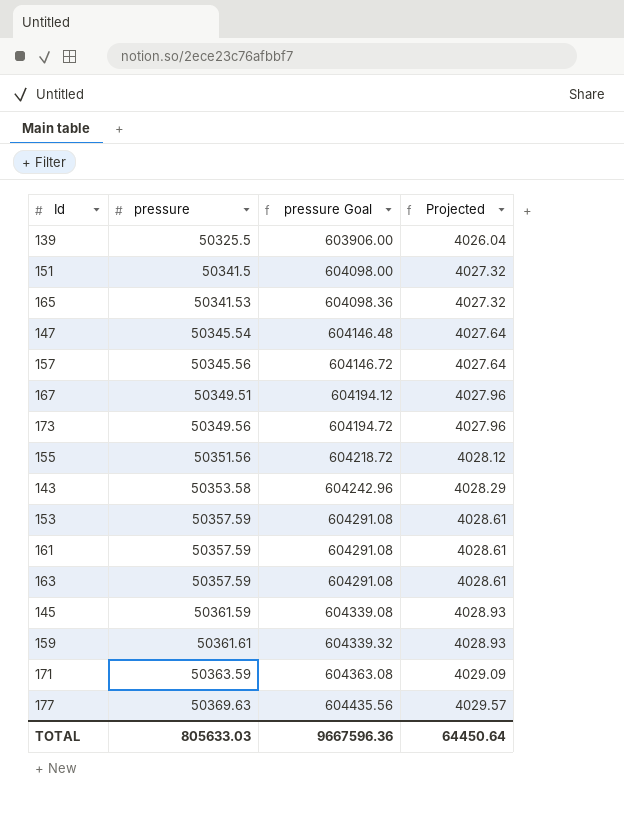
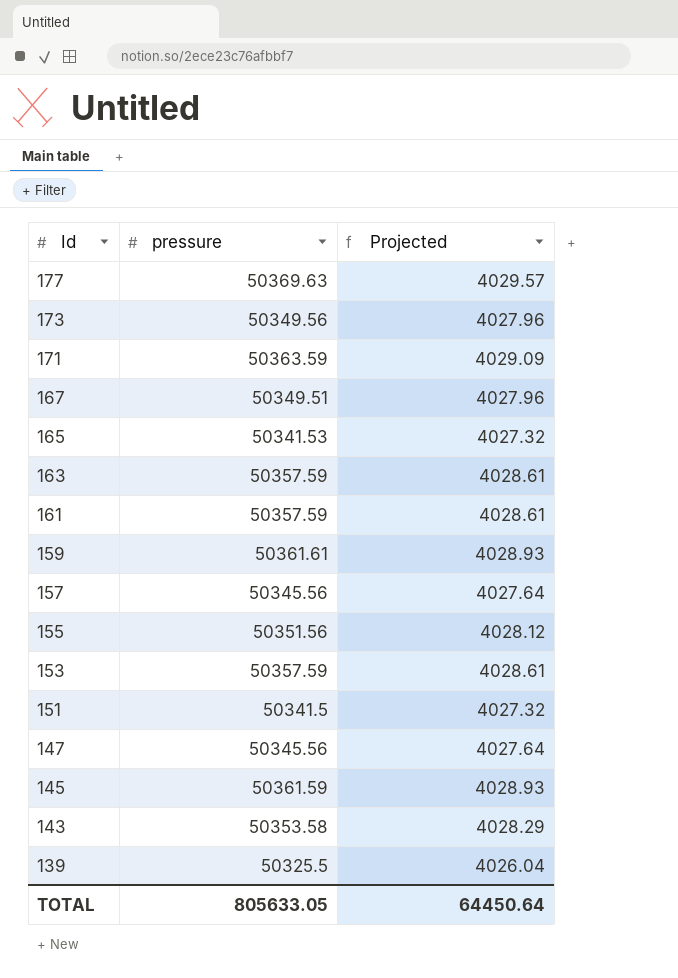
row order: pressure ascending -> Id descending
column pressure Goal | formula: [pressure] * 12 -> none
147 | pressure: 50345.54 -> 50345.56
TOTAL | pressure: 805633.03 -> 805633.05

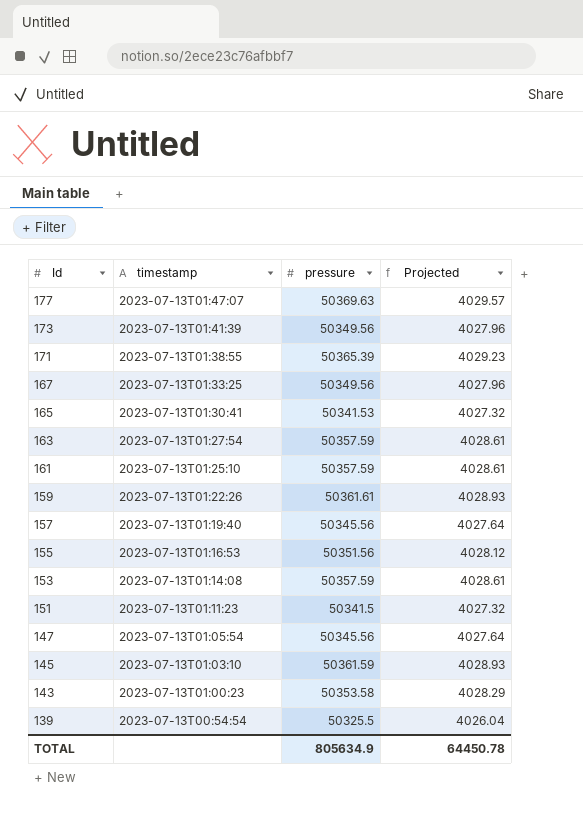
column timestamp | position: none -> 2
171 | pressure: 50363.59 -> 50365.39
171 | Projected: 4029.09 -> 4029.23
167 | pressure: 50349.51 -> 50349.56
TOTAL | pressure: 805633.05 -> 805634.9
TOTAL | Projected: 64450.64 -> 64450.78

